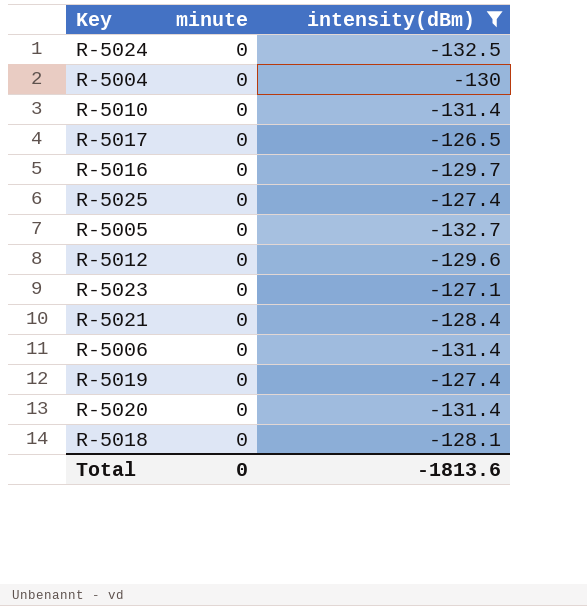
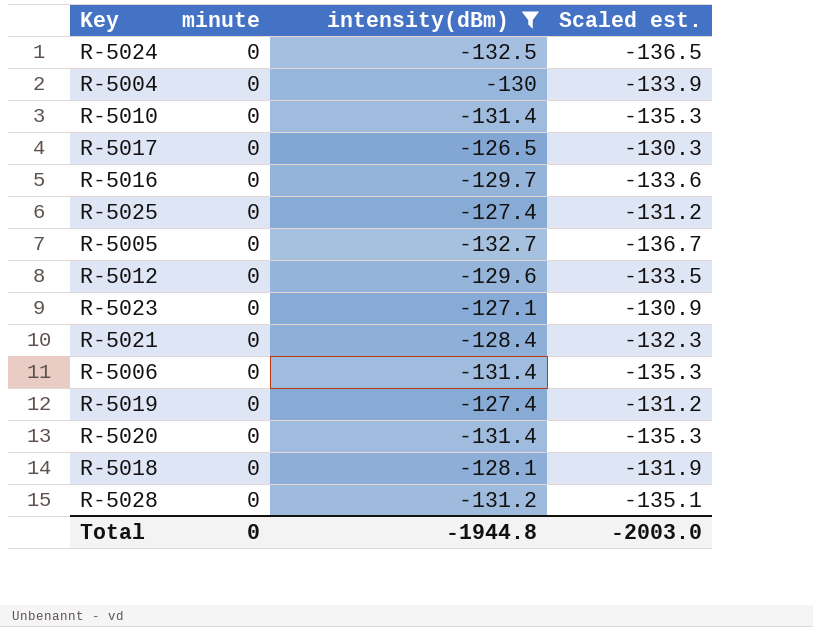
column Scaled est. | formula: none -> [intensity(dBm)] * 1.03
row R-5028: none -> 0 | -131.2 | -135.1
Total | intensity(dBm): -1813.6 -> -1944.8

